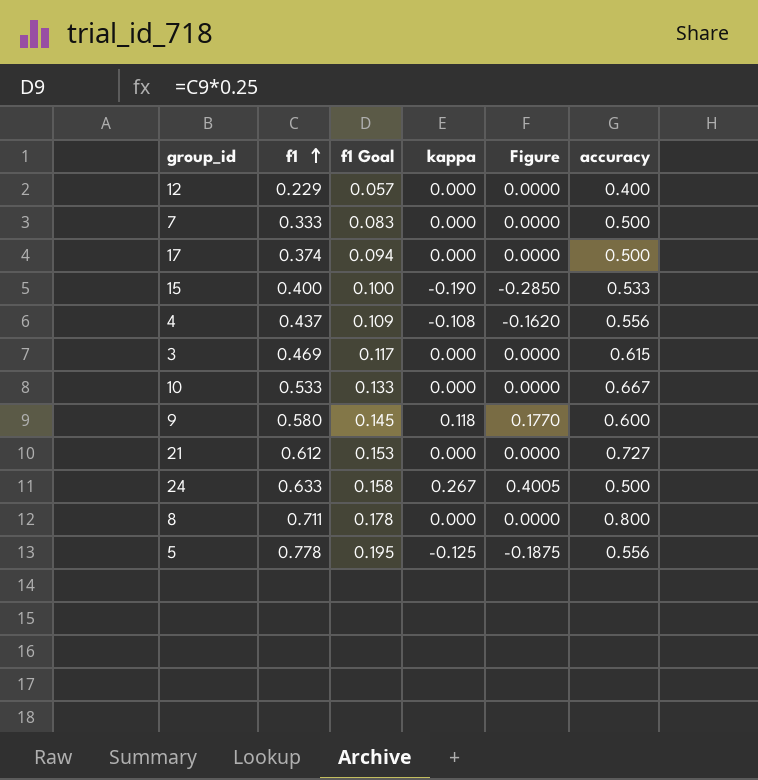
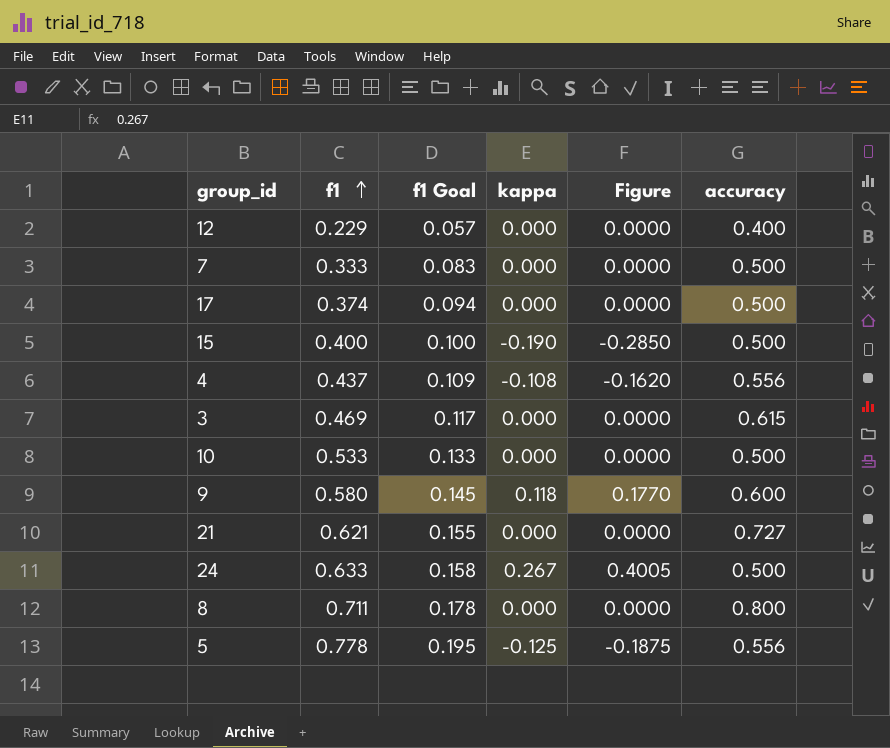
15 | accuracy: 0.533 -> 0.500
10 | accuracy: 0.667 -> 0.500
21 | f1: 0.612 -> 0.621
21 | f1 Goal: 0.153 -> 0.155

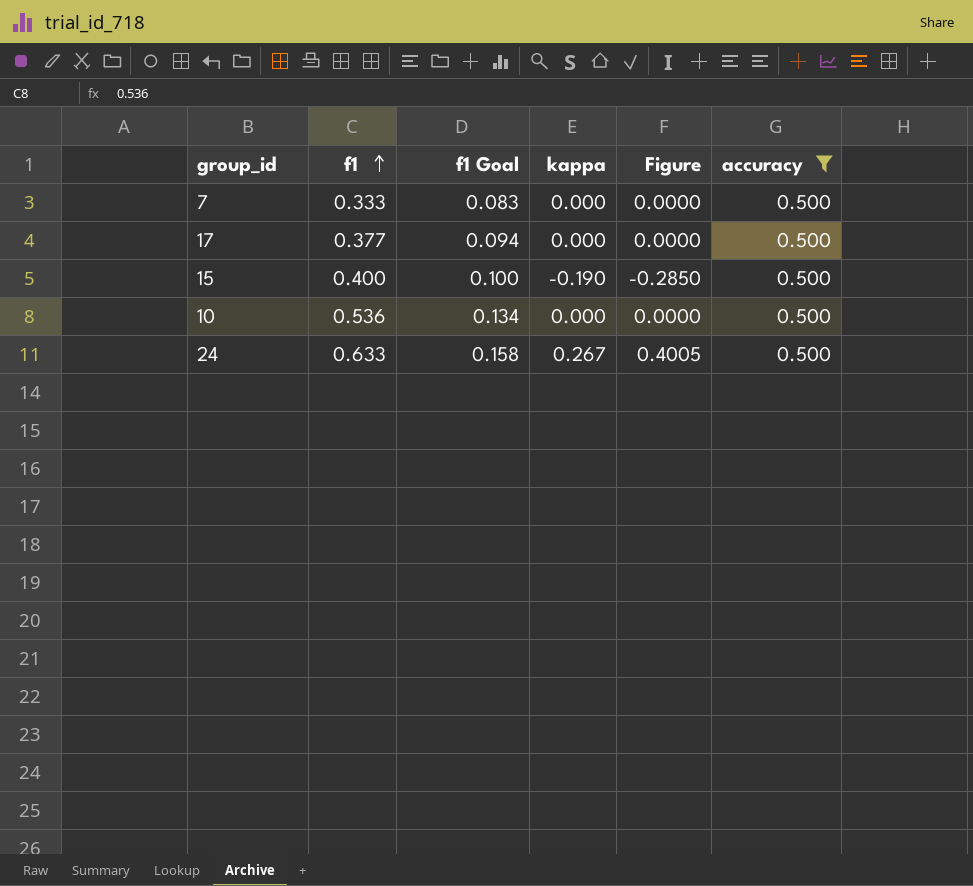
filter: none -> accuracy = 0.500
17 | f1: 0.374 -> 0.377
10 | f1: 0.533 -> 0.536
10 | f1 Goal: 0.133 -> 0.134

